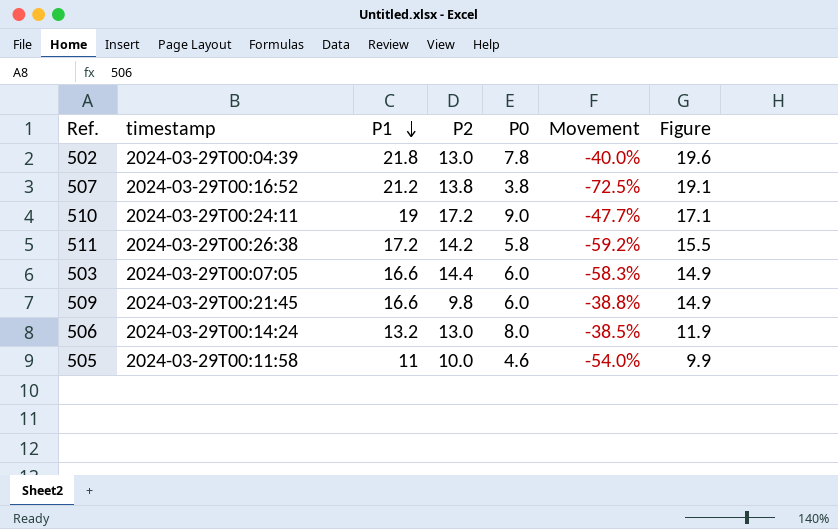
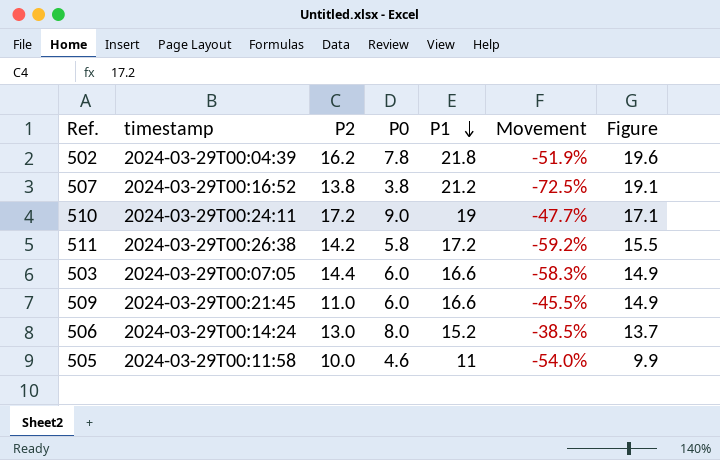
column P1 | position: 3 -> 5
502 | P2: 13.0 -> 16.2
502 | Movement: -40.0% -> -51.9%
509 | P2: 9.8 -> 11.0
509 | Movement: -38.8% -> -45.5%
506 | P1: 13.2 -> 15.2
506 | Figure: 11.9 -> 13.7

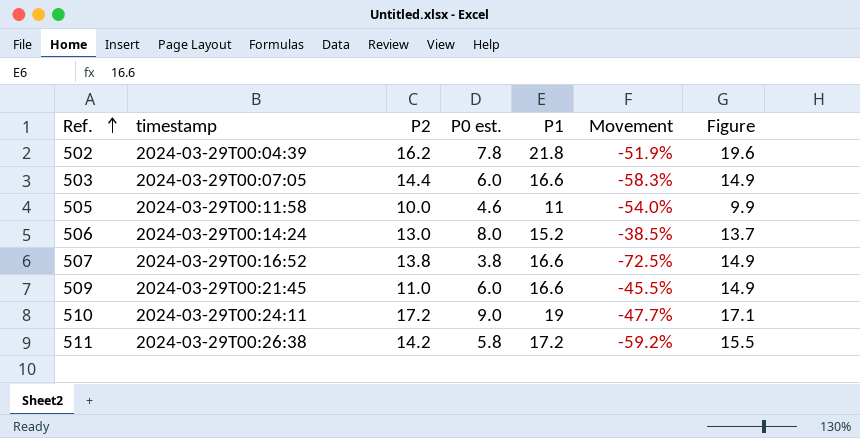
row order: P1 descending -> Ref. ascending
column name: P0 -> P0 est.
507 | P1: 21.2 -> 16.6
507 | Figure: 19.1 -> 14.9

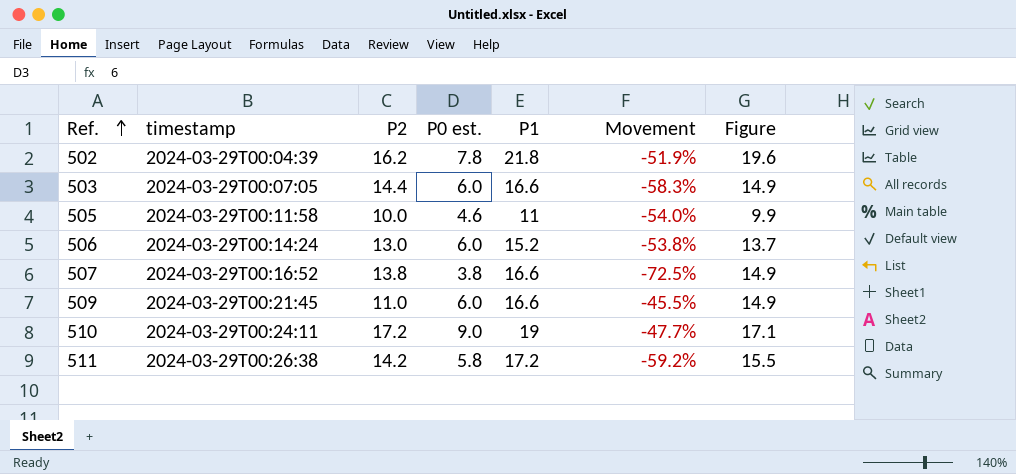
506 | P0 est.: 8.0 -> 6.0
506 | Movement: -38.5% -> -53.8%

